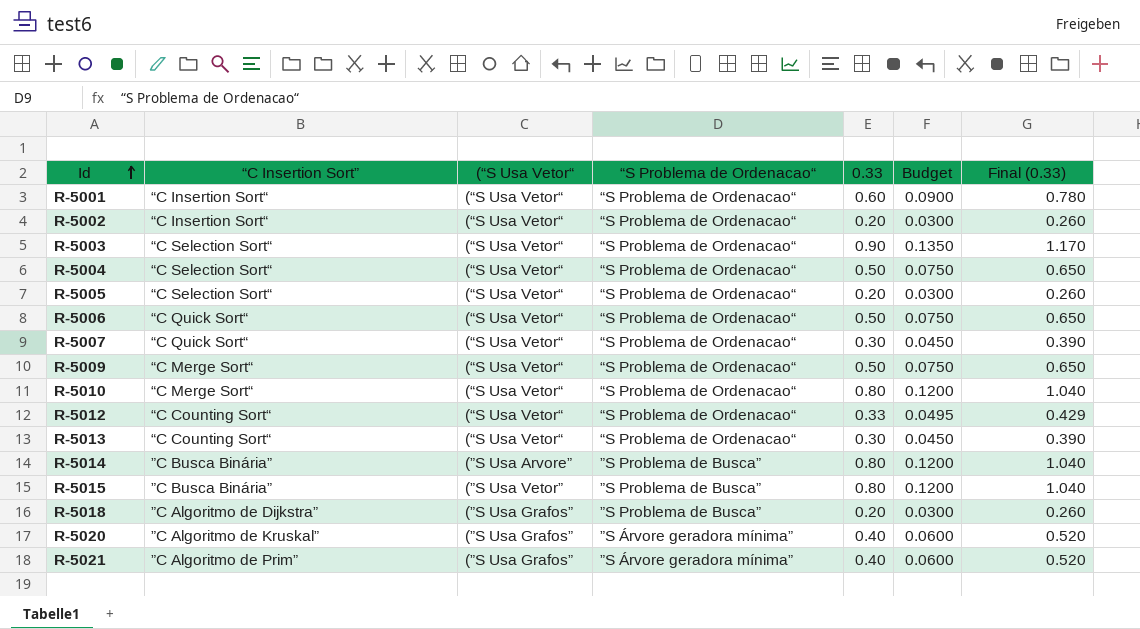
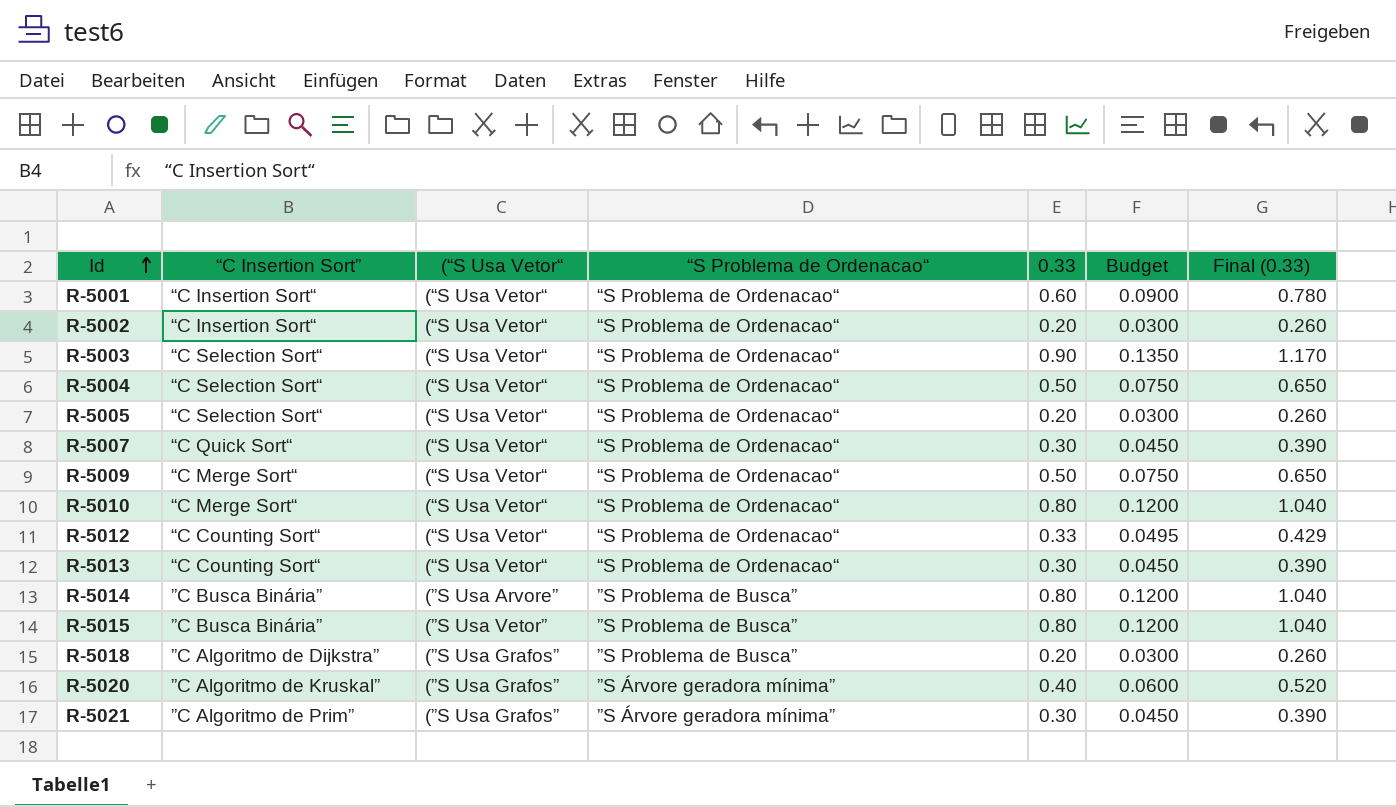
row R-5006: “C Quick Sort“ | (“S Usa Vetor“ | “S Problema de Ordenacao“ | 0.50 | 0.0750 | 0.650 -> none
R-5021 | 0.33: 0.40 -> 0.30
R-5021 | Budget: 0.0600 -> 0.0450
R-5021 | Final (0.33): 0.520 -> 0.390

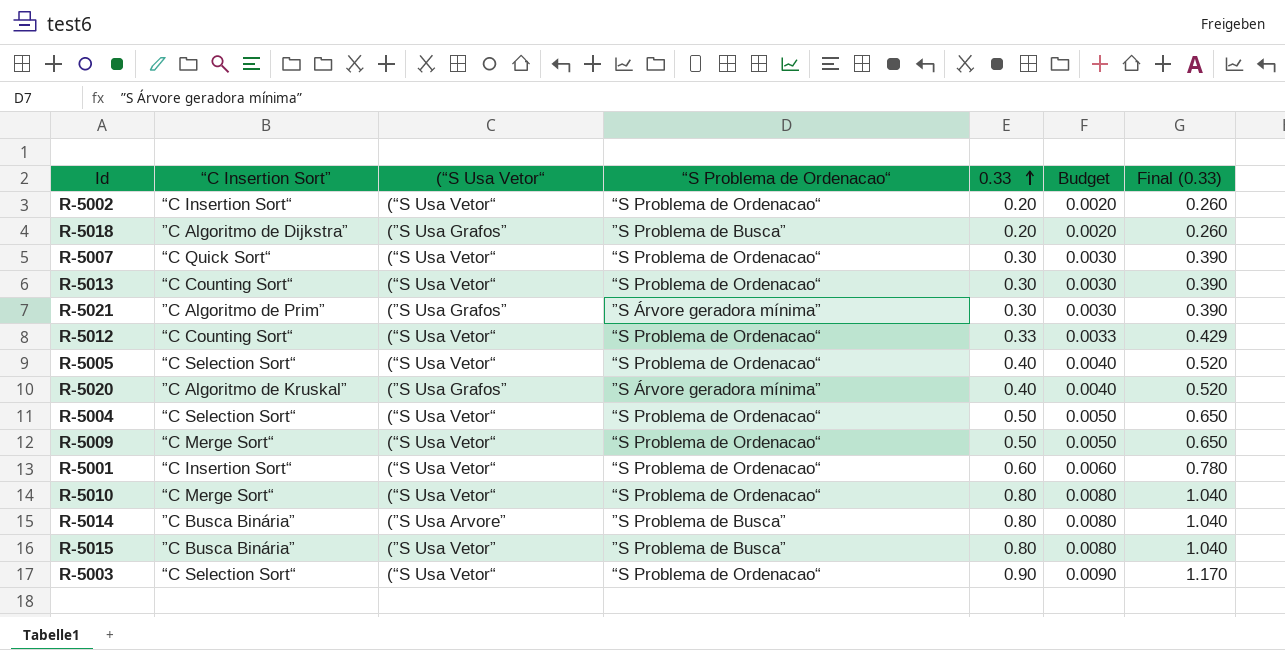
row order: Id ascending -> 0.33 ascending
column Budget | formula: [0.33] * 0.15 -> [0.33] * 0.01
R-5005 | 0.33: 0.20 -> 0.40
R-5005 | Final (0.33): 0.260 -> 0.520

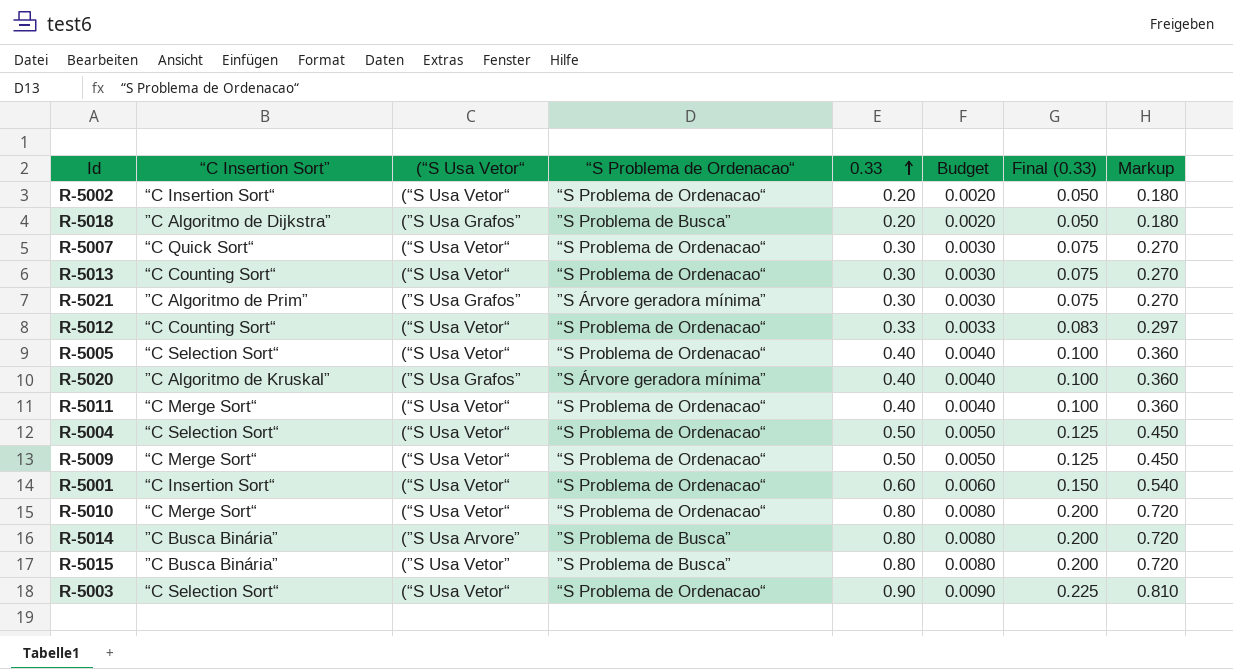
column Final (0.33) | formula: [0.33] * 1.3 -> [0.33] * 0.25
column Markup | formula: none -> [0.33] * 0.9
row R-5011: none -> “C Merge Sort“ | (“S Usa Vetor“ | “S Problema de Ordenacao“ | 0.40 | 0.0040 | 0.100 | 0.360

